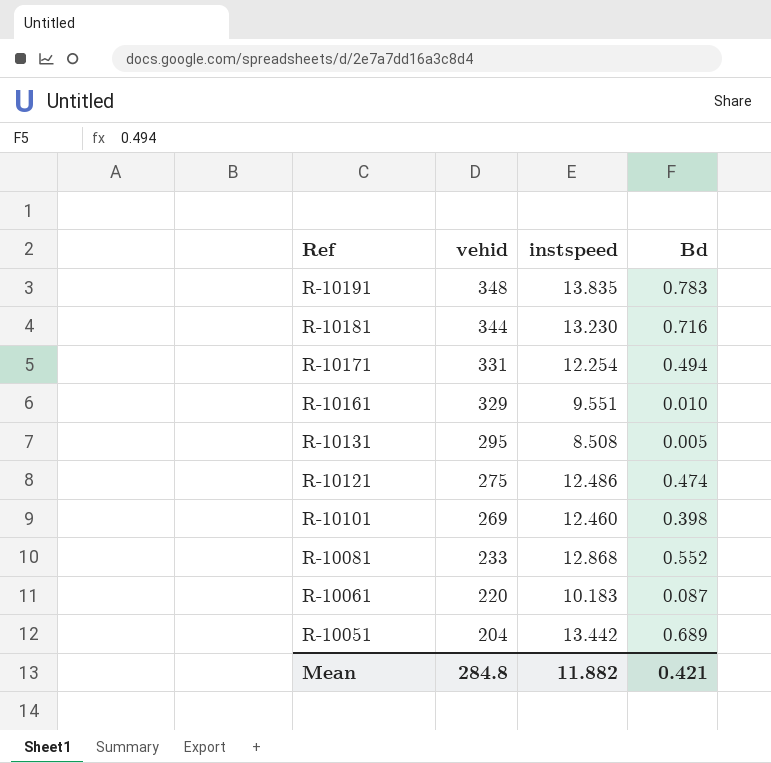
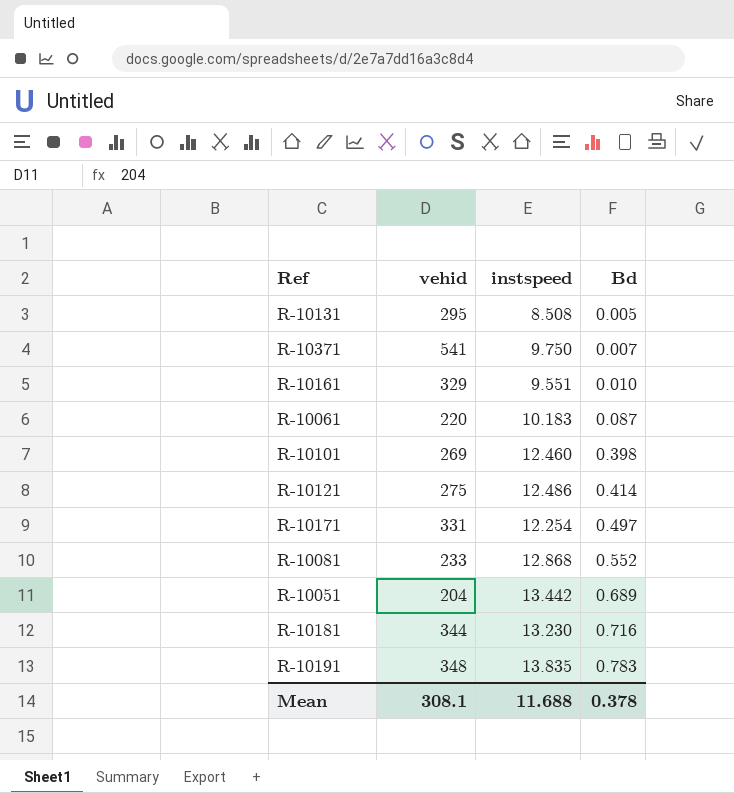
row order: Ref descending -> Bd ascending
row R-10371: none -> 541 | 9.750 | 0.007
R-10121 | Bd: 0.474 -> 0.414
R-10171 | Bd: 0.494 -> 0.497
Mean | vehid: 284.8 -> 308.1
Mean | instspeed: 11.882 -> 11.688
Mean | Bd: 0.421 -> 0.378

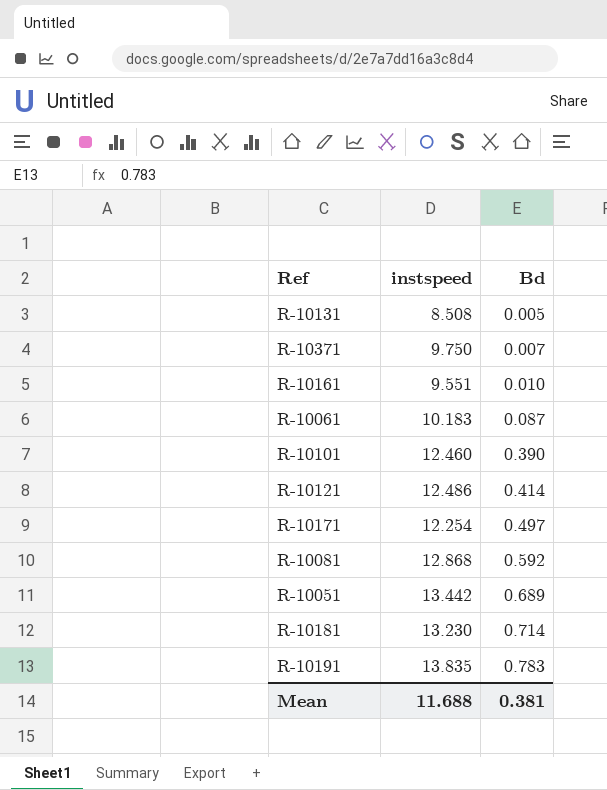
column vehid | position: 2 -> none
R-10101 | Bd: 0.398 -> 0.390
R-10081 | Bd: 0.552 -> 0.592
R-10181 | Bd: 0.716 -> 0.714
Mean | Bd: 0.378 -> 0.381

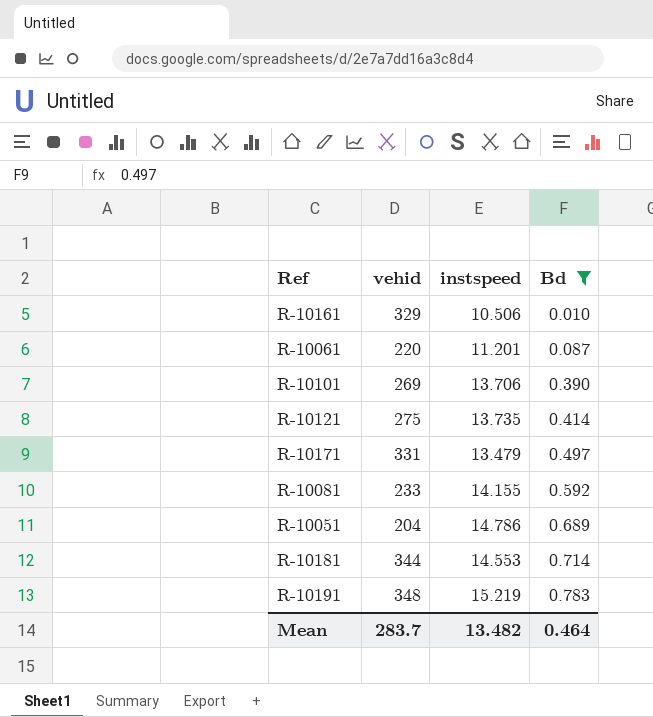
filter: none -> Bd >= 0.010
column vehid | position: none -> 2
R-10161 | instspeed: 9.551 -> 10.506
R-10061 | instspeed: 10.183 -> 11.201
R-10101 | instspeed: 12.460 -> 13.706
R-10121 | instspeed: 12.486 -> 13.735
R-10171 | instspeed: 12.254 -> 13.479
R-10081 | instspeed: 12.868 -> 14.155
R-10051 | instspeed: 13.442 -> 14.786
R-10181 | instspeed: 13.230 -> 14.553
R-10191 | instspeed: 13.835 -> 15.219
Mean | instspeed: 11.688 -> 13.482
Mean | Bd: 0.381 -> 0.464

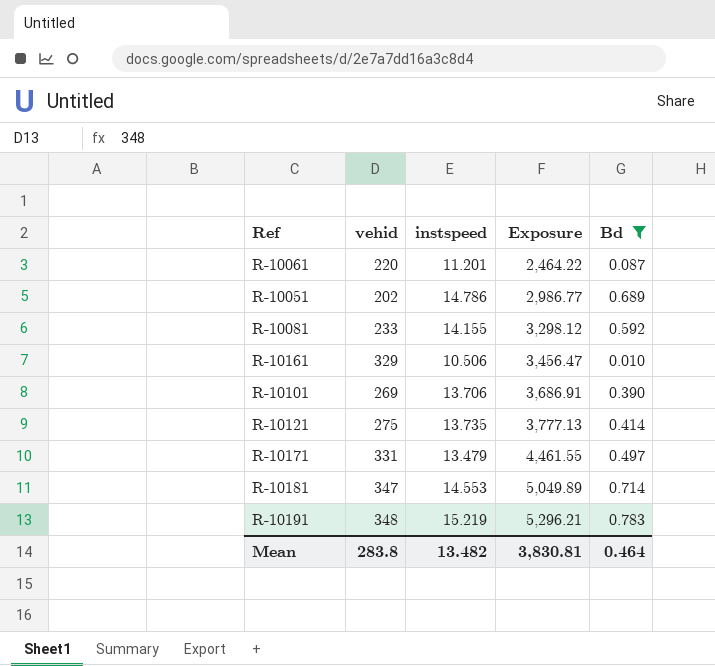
row order: Bd ascending -> Exposure ascending
column Exposure | formula: none -> [vehid] * [instspeed]
R-10051 | vehid: 204 -> 202
R-10181 | vehid: 344 -> 347
Mean | vehid: 283.7 -> 283.8

